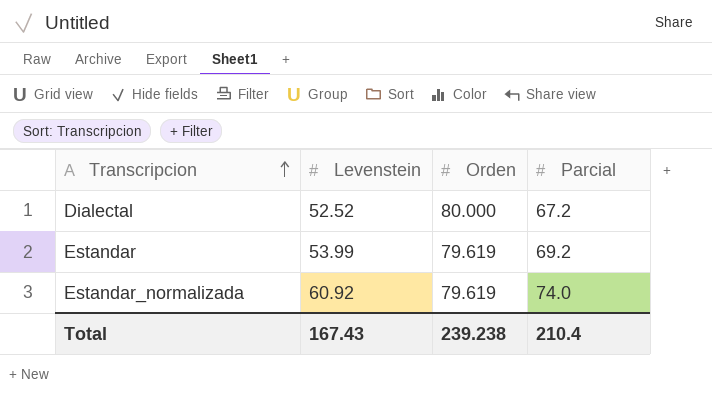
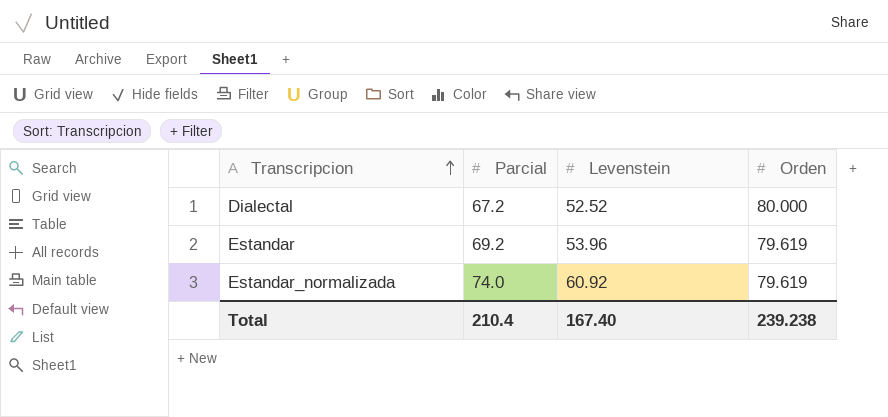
column Parcial | position: 4 -> 2
Estandar | Levenstein: 53.99 -> 53.96
Total | Levenstein: 167.43 -> 167.40

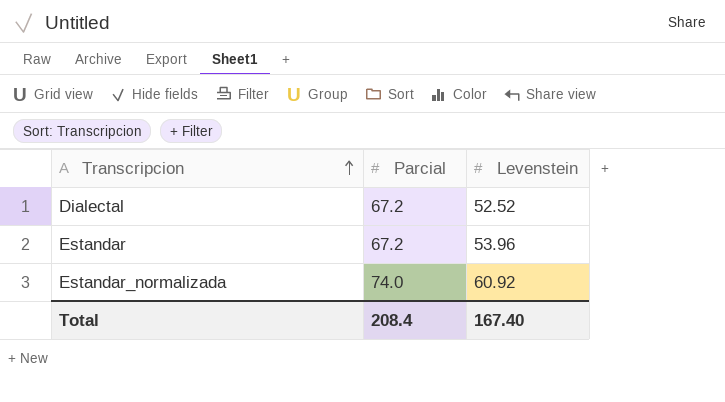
column Orden | position: 4 -> none
Estandar | Parcial: 69.2 -> 67.2
Total | Parcial: 210.4 -> 208.4

